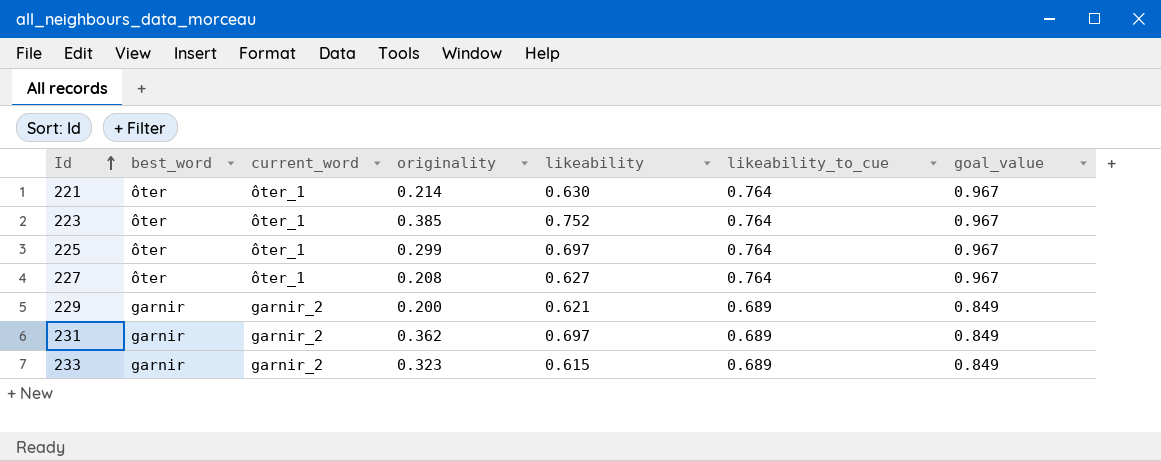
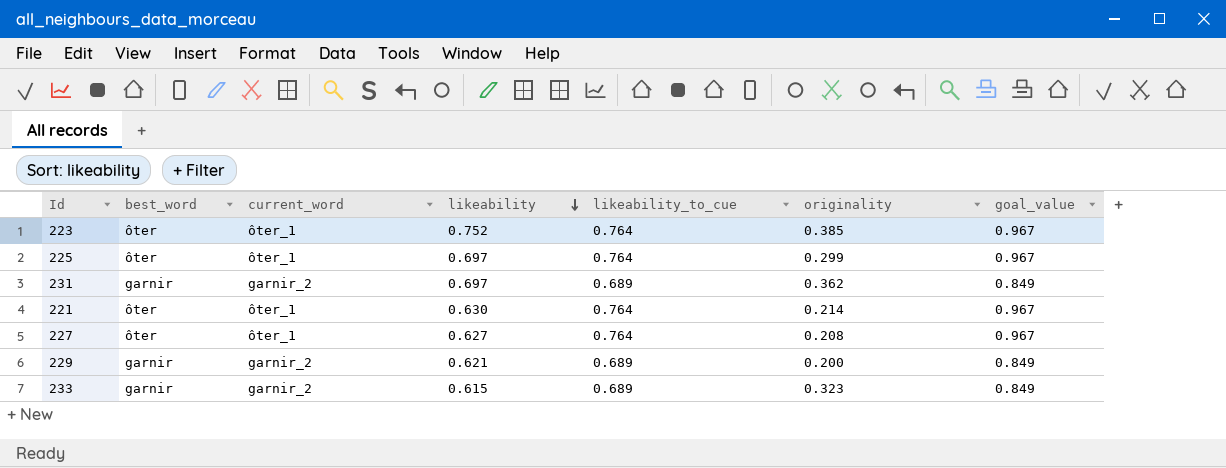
row order: Id ascending -> likeability descending
column originality | position: 4 -> 6

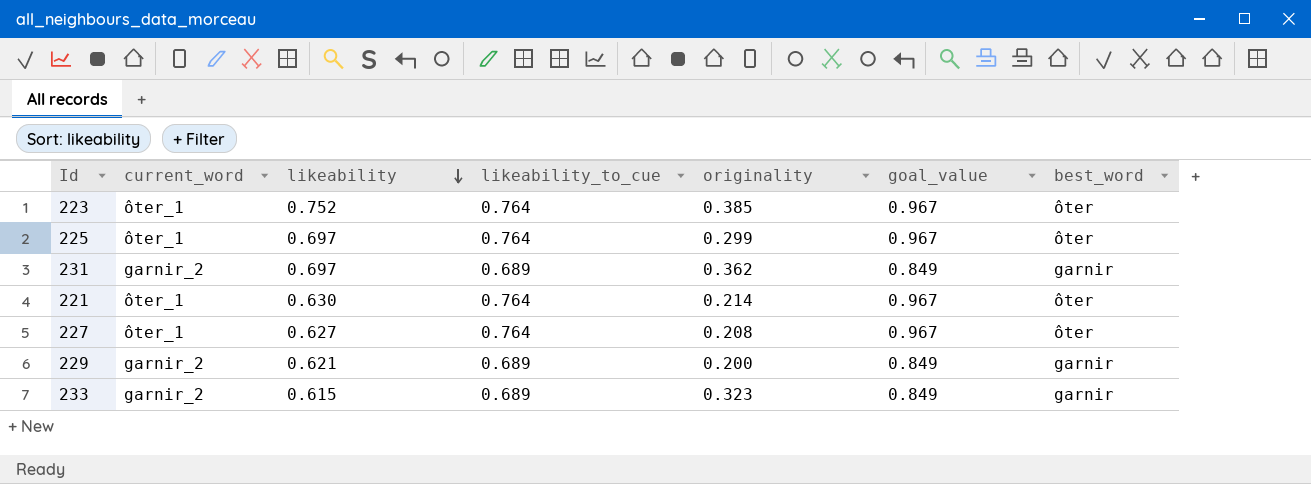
column best_word | position: 2 -> 7

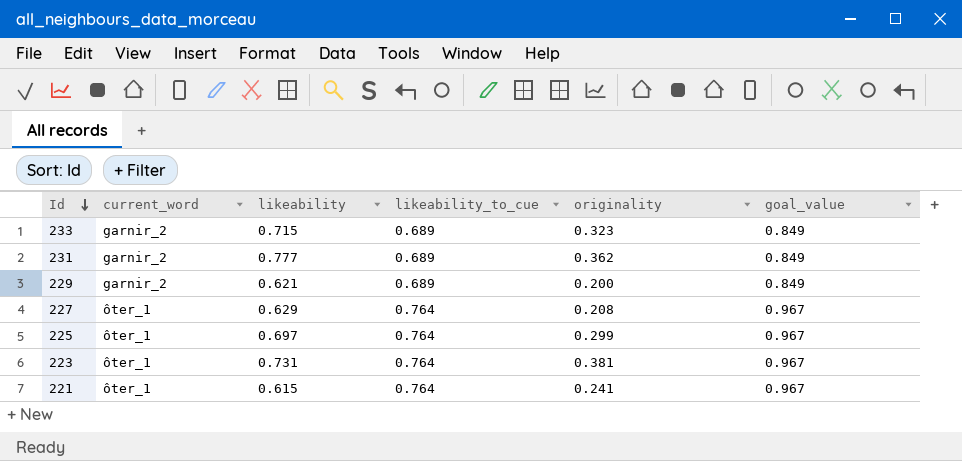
row order: likeability descending -> Id descending
column best_word | position: 7 -> none
233 | likeability: 0.615 -> 0.715
231 | likeability: 0.697 -> 0.777
227 | likeability: 0.627 -> 0.629
223 | likeability: 0.752 -> 0.731
223 | originality: 0.385 -> 0.381
221 | likeability: 0.630 -> 0.615
221 | originality: 0.214 -> 0.241

